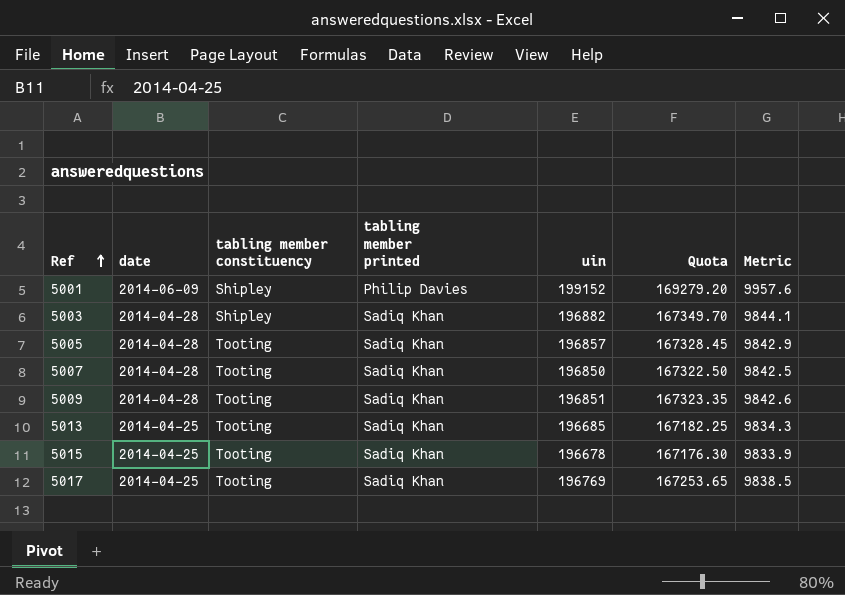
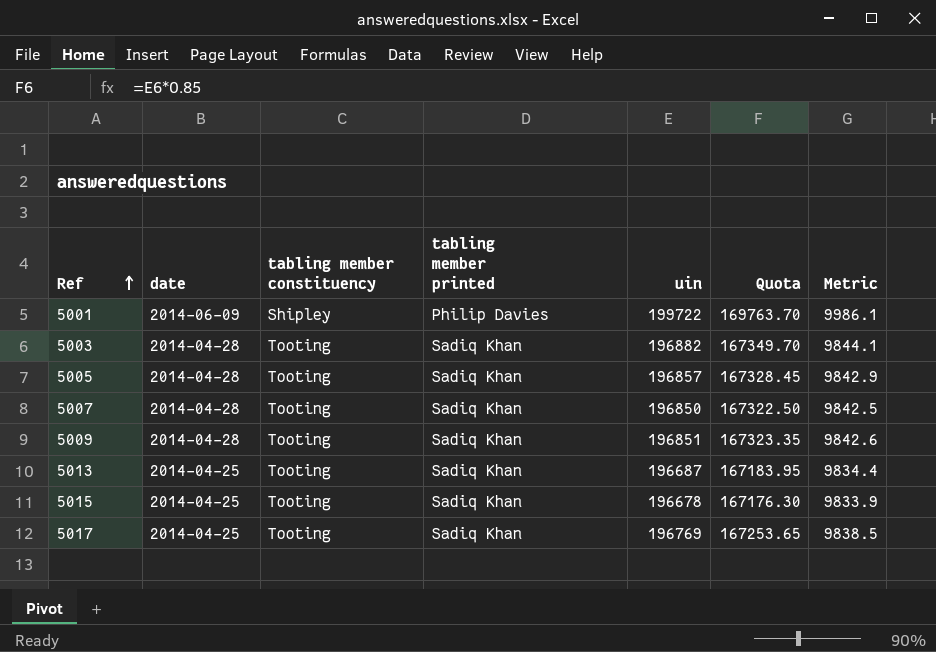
5001 | uin: 199152 -> 199722
5001 | Quota: 169279.20 -> 169763.70
5001 | Metric: 9957.6 -> 9986.1
5003 | tabling member constituency: Shipley -> Tooting
5013 | uin: 196685 -> 196687
5013 | Quota: 167182.25 -> 167183.95
5013 | Metric: 9834.3 -> 9834.4

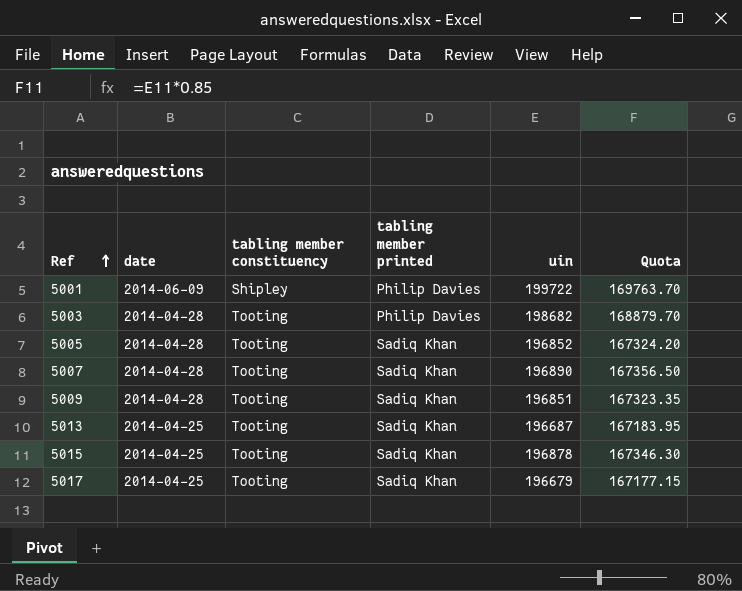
column Metric | formula: [uin] * 0.05 -> none
5003 | tabling member printed: Sadiq Khan -> Philip Davies
5003 | uin: 196882 -> 198682
5003 | Quota: 167349.70 -> 168879.70
5005 | uin: 196857 -> 196852
5005 | Quota: 167328.45 -> 167324.20
5007 | uin: 196850 -> 196890
5007 | Quota: 167322.50 -> 167356.50
5015 | uin: 196678 -> 196878
5015 | Quota: 167176.30 -> 167346.30
5017 | uin: 196769 -> 196679
5017 | Quota: 167253.65 -> 167177.15

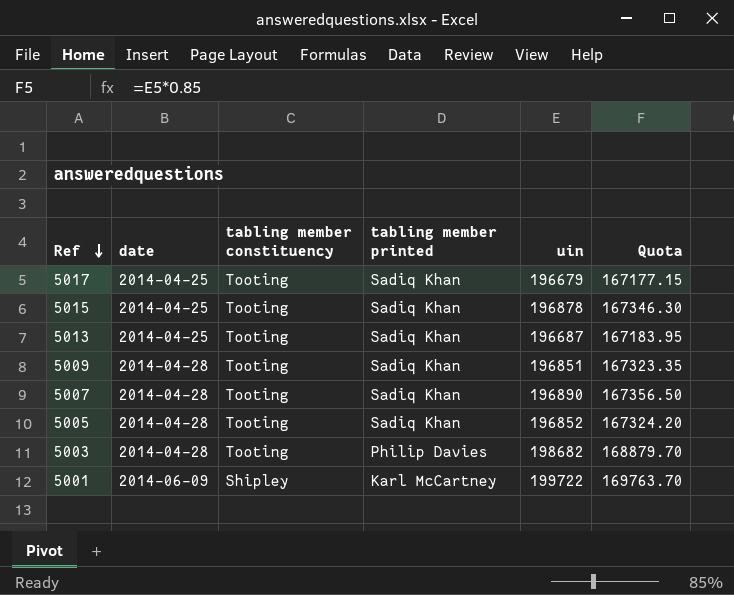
row order: Ref ascending -> Ref descending
5001 | tabling member printed: Philip Davies -> Karl McCartney

